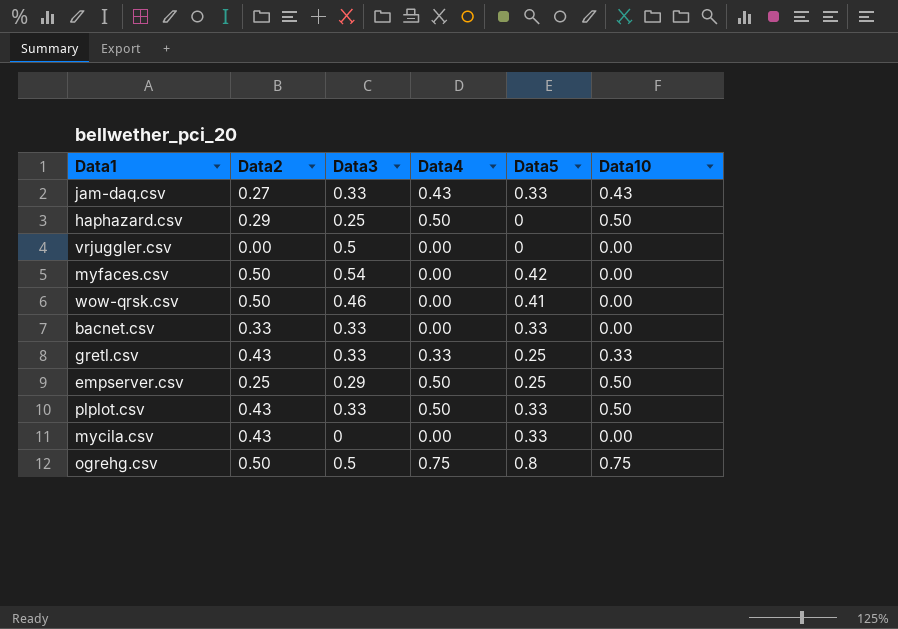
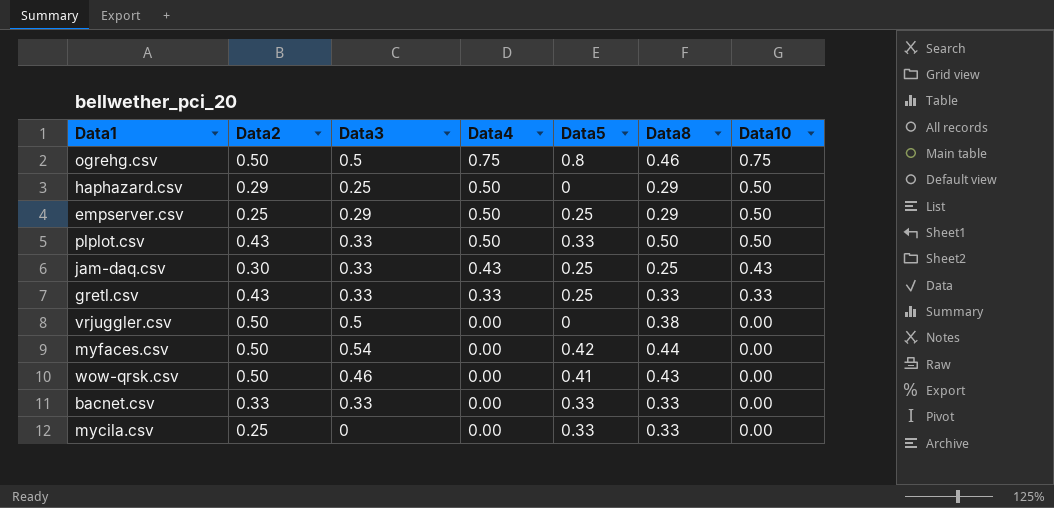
row order: none -> Data4 descending
column Data8 | position: none -> 6
jam-daq.csv | Data2: 0.27 -> 0.30
jam-daq.csv | Data5: 0.33 -> 0.25
vrjuggler.csv | Data2: 0.00 -> 0.50
mycila.csv | Data2: 0.43 -> 0.25

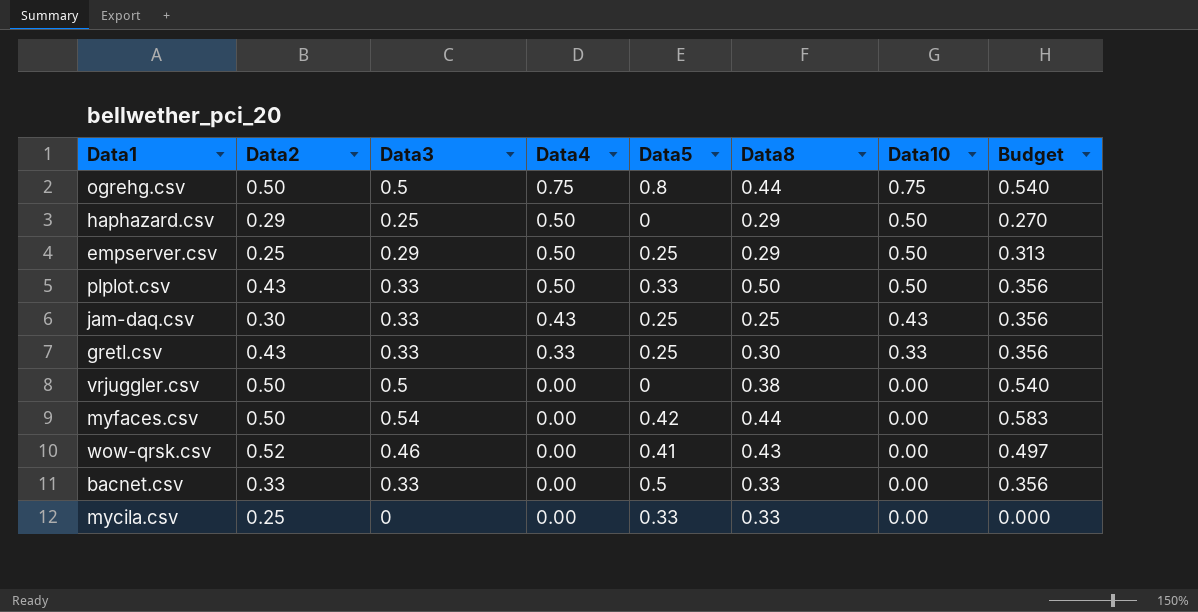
column Budget | formula: none -> [Data3] * 1.08
ogrehg.csv | Data8: 0.46 -> 0.44
gretl.csv | Data8: 0.33 -> 0.30
wow-qrsk.csv | Data2: 0.50 -> 0.52
bacnet.csv | Data5: 0.33 -> 0.5

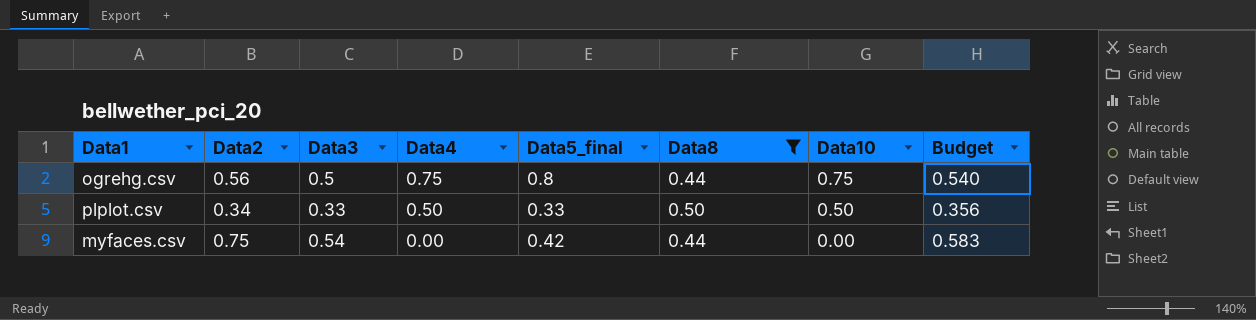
filter: none -> Data8 >= 0.44
column name: Data5 -> Data5_final
ogrehg.csv | Data2: 0.50 -> 0.56
plplot.csv | Data2: 0.43 -> 0.34
myfaces.csv | Data2: 0.50 -> 0.75

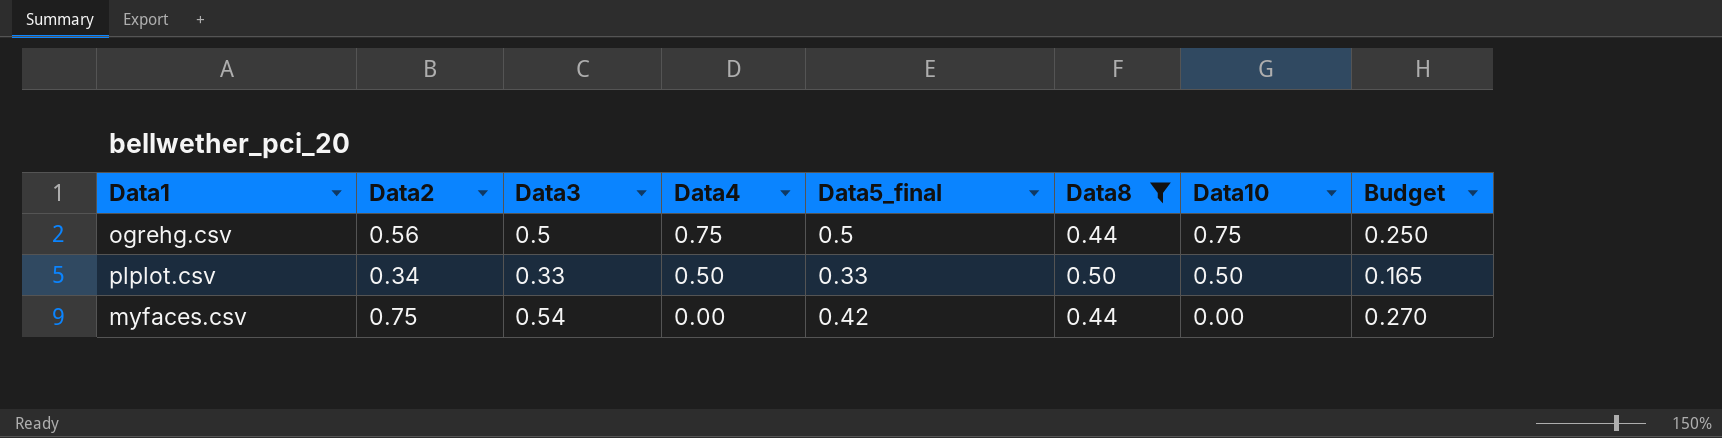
column Budget | formula: [Data3] * 1.08 -> [Data3] * 0.5
ogrehg.csv | Data5_final: 0.8 -> 0.5

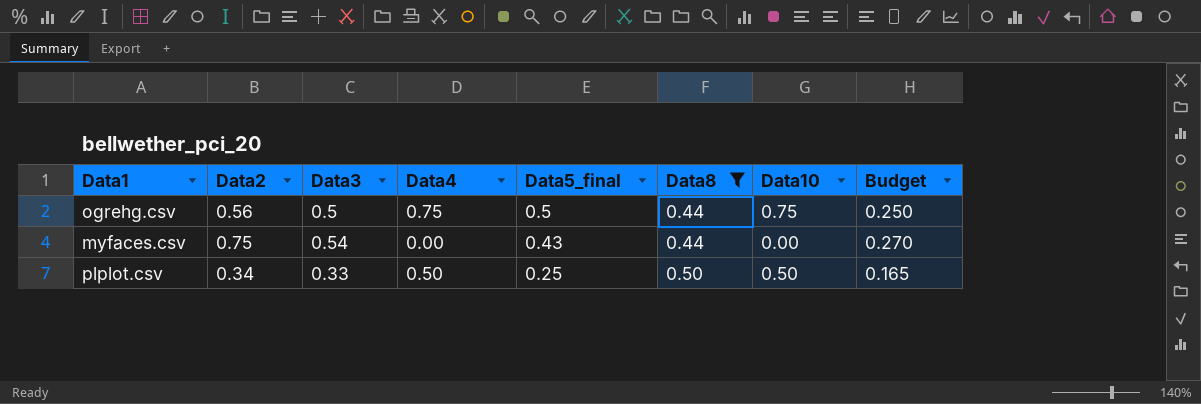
row order: Data4 descending -> Data5_final descending
myfaces.csv | Data5_final: 0.42 -> 0.43
plplot.csv | Data5_final: 0.33 -> 0.25

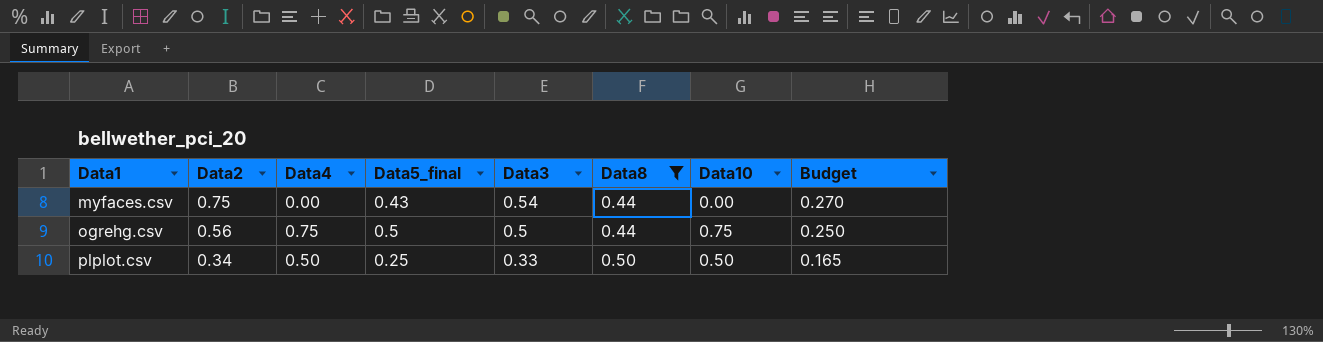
row order: Data5_final descending -> Data1 ascending
column Data3 | position: 3 -> 5

